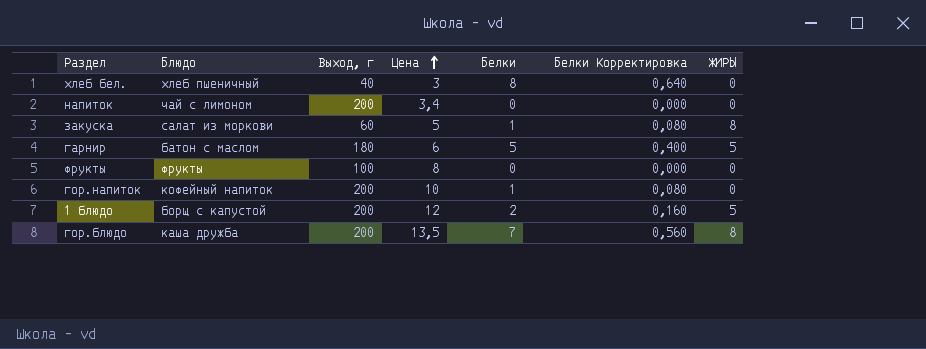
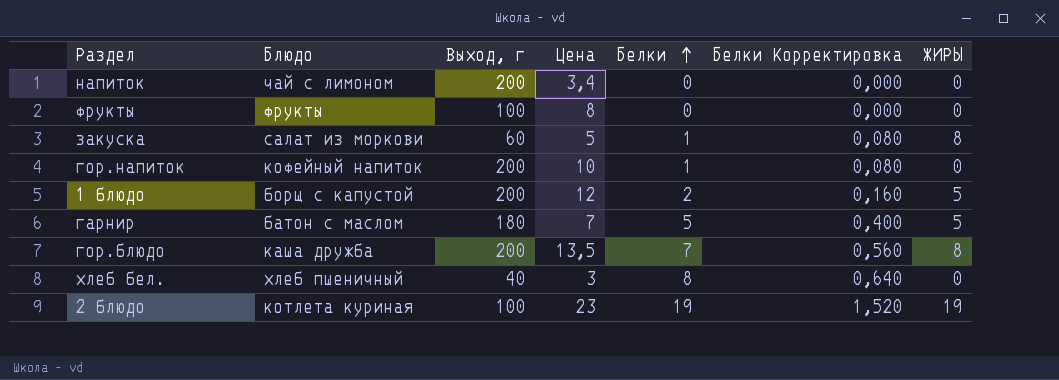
row order: Цена ascending -> Белки ascending
гарнир | Цена: 6 -> 7
row 2 блюдо: none -> котлета куриная | 100 | 23 | 19 | 1,520 | 19

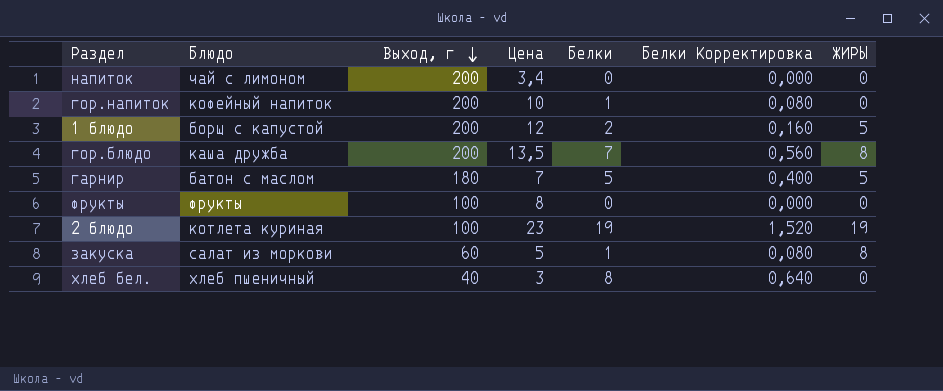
row order: Белки ascending -> Выход, г descending

